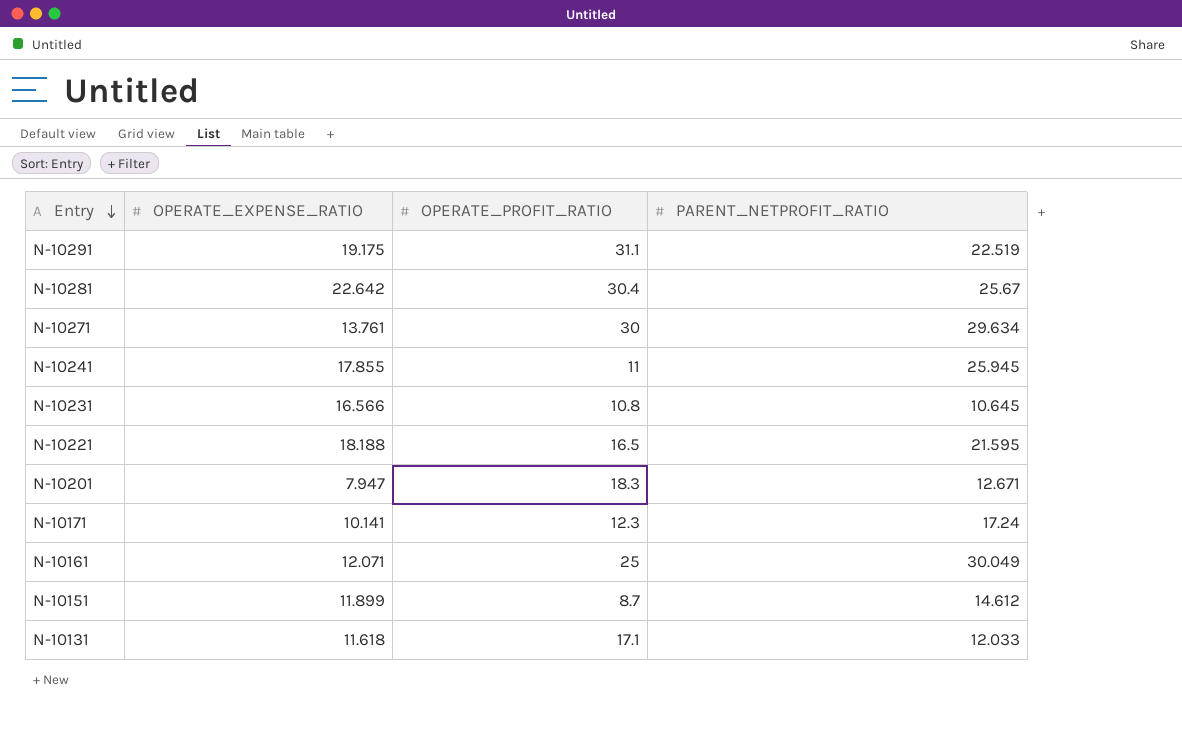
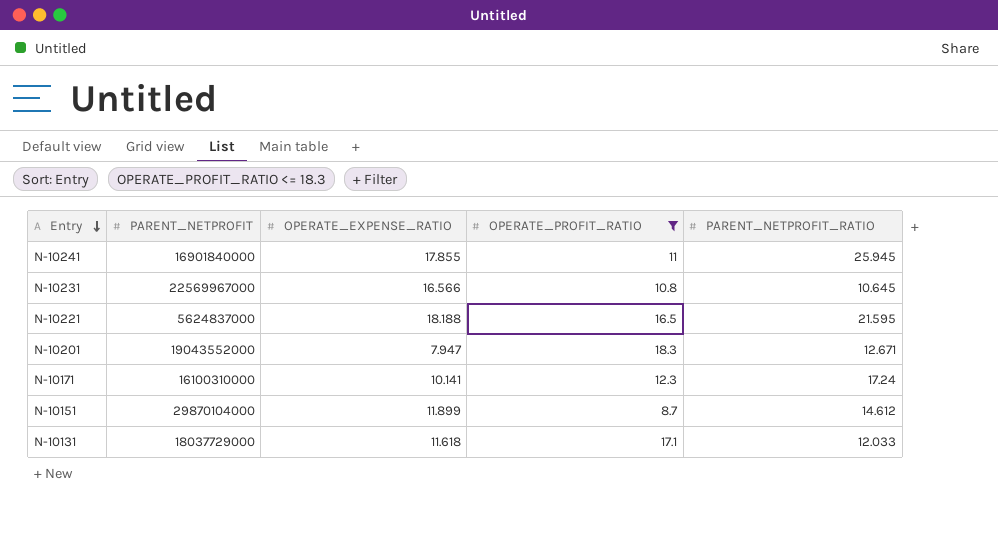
filter: none -> OPERATE_PROFIT_RATIO <= 18.3
column PARENT_NETPROFIT | position: none -> 2

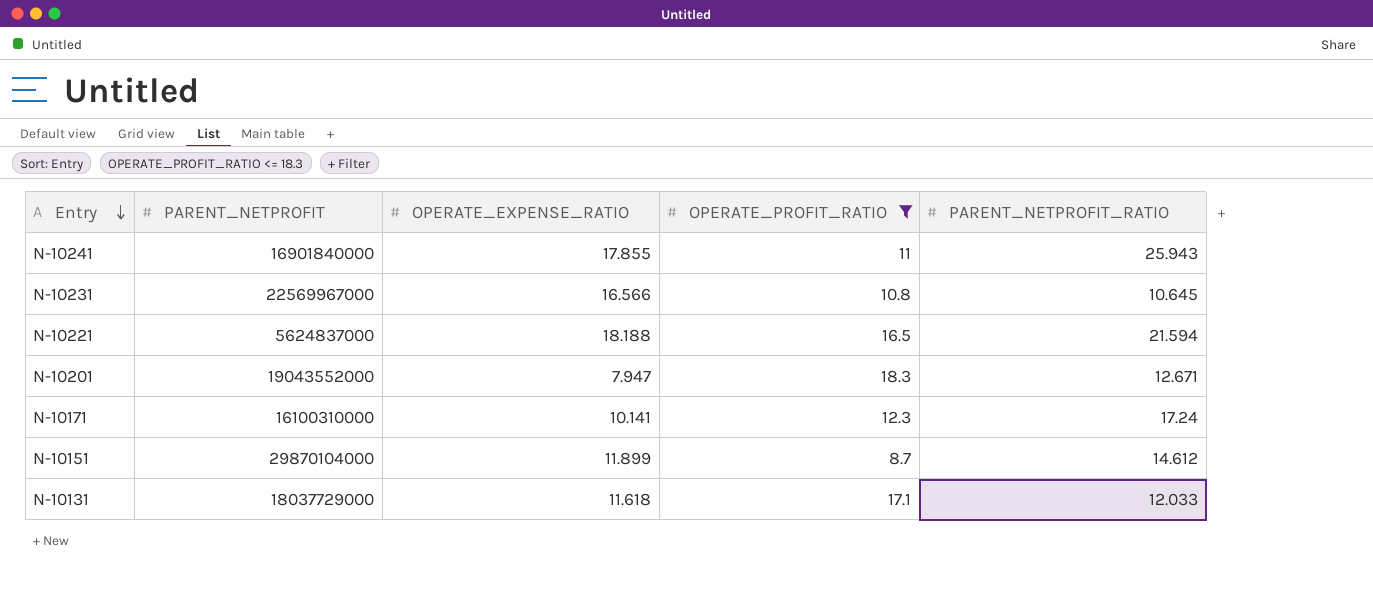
N-10241 | PARENT_NETPROFIT_RATIO: 25.945 -> 25.943
N-10221 | PARENT_NETPROFIT_RATIO: 21.595 -> 21.594

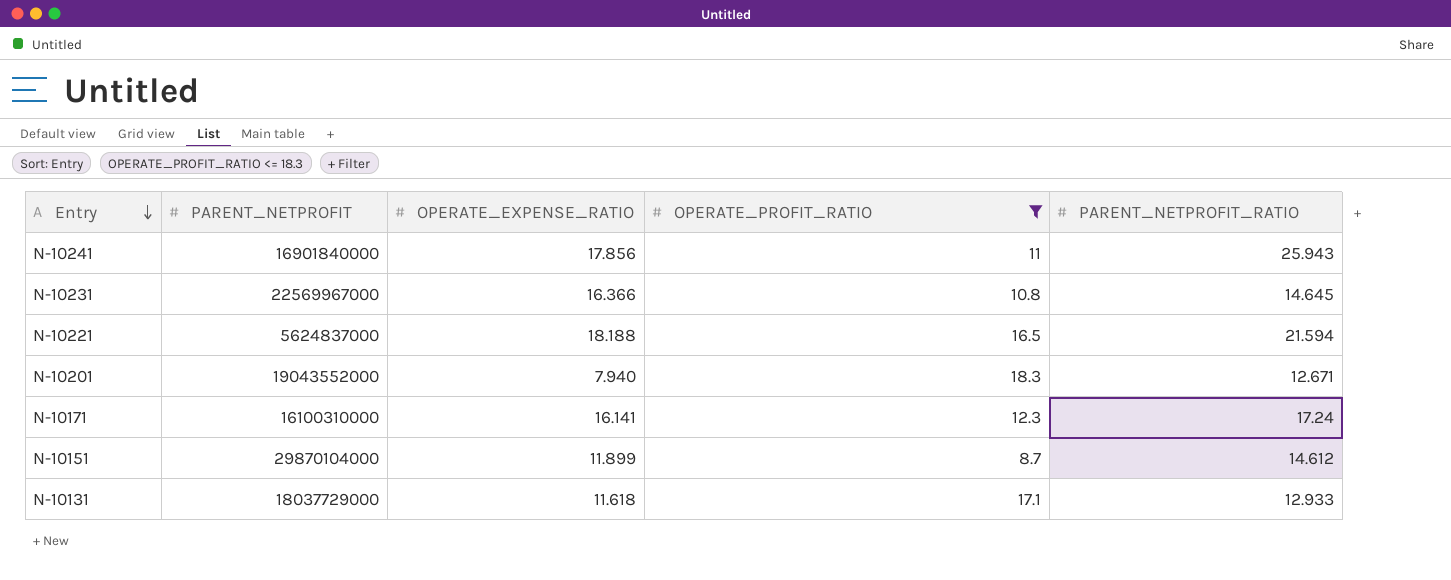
N-10241 | OPERATE_EXPENSE_RATIO: 17.855 -> 17.856
N-10231 | OPERATE_EXPENSE_RATIO: 16.566 -> 16.366
N-10231 | PARENT_NETPROFIT_RATIO: 10.645 -> 14.645
N-10201 | OPERATE_EXPENSE_RATIO: 7.947 -> 7.940
N-10171 | OPERATE_EXPENSE_RATIO: 10.141 -> 16.141
N-10131 | PARENT_NETPROFIT_RATIO: 12.033 -> 12.933

